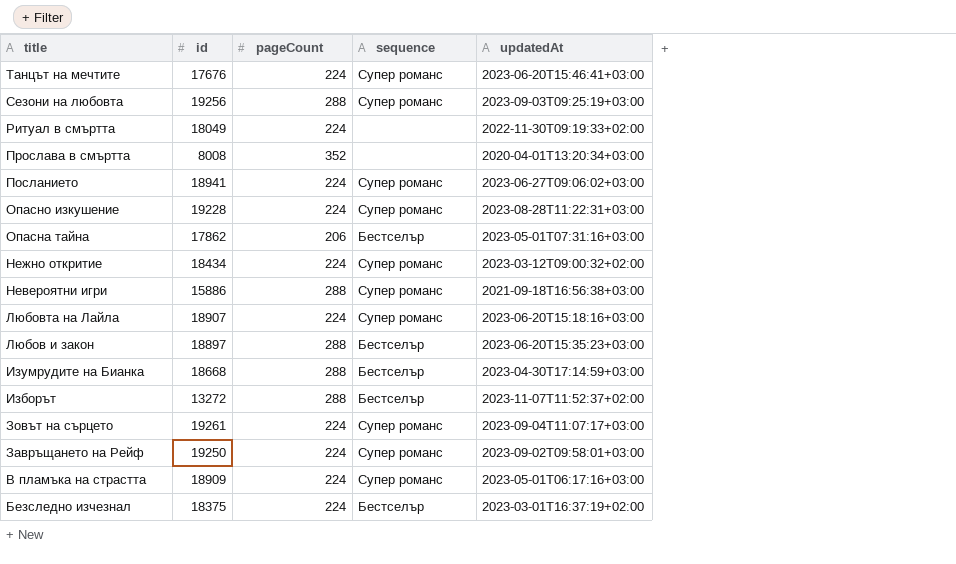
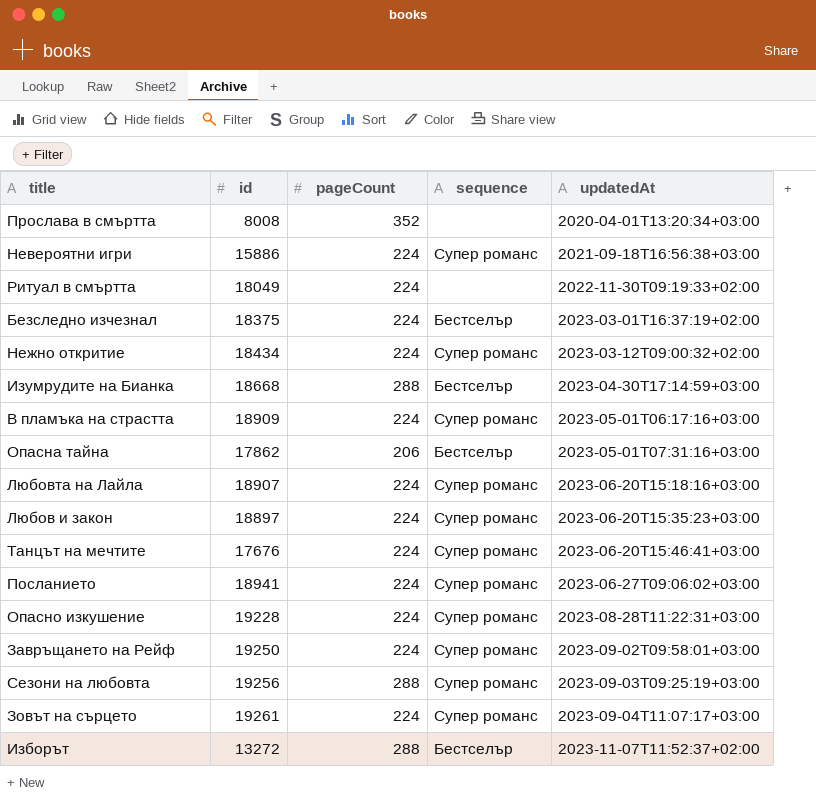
row order: title descending -> updatedAt ascending
Невероятни игри | pageCount: 288 -> 224
Любов и закон | pageCount: 288 -> 224
Любов и закон | sequence: Бестселър -> Супер романс

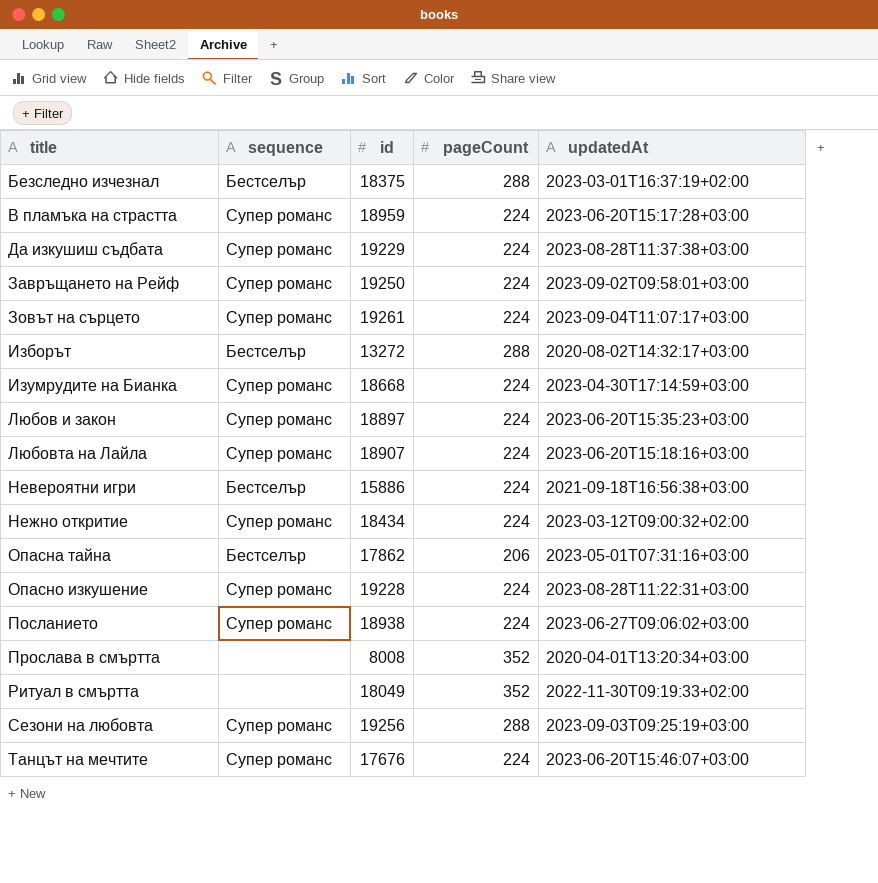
row order: updatedAt ascending -> title ascending
column sequence | position: 4 -> 2
Безследно изчезнал | pageCount: 224 -> 288
В пламъка на страстта | id: 18909 -> 18959
В пламъка на страстта | updatedAt: 2023-05-01T06:17:16+03:00 -> 2023-06-20T15:17:28+03:00
row Да изкушиш съдбата: none -> Супер романс | 19229 | 224 | 2023-08-28T11:37:38+03:00
Изборът | updatedAt: 2023-11-07T11:52:37+02:00 -> 2020-08-02T14:32:17+03:00
Изумрудите на Бианка | sequence: Бестселър -> Супер романс
Изумрудите на Бианка | pageCount: 288 -> 224
Невероятни игри | sequence: Супер романс -> Бестселър
Посланието | id: 18941 -> 18938
Ритуал в смъртта | pageCount: 224 -> 352
Танцът на мечтите | updatedAt: 2023-06-20T15:46:41+03:00 -> 2023-06-20T15:46:07+03:00

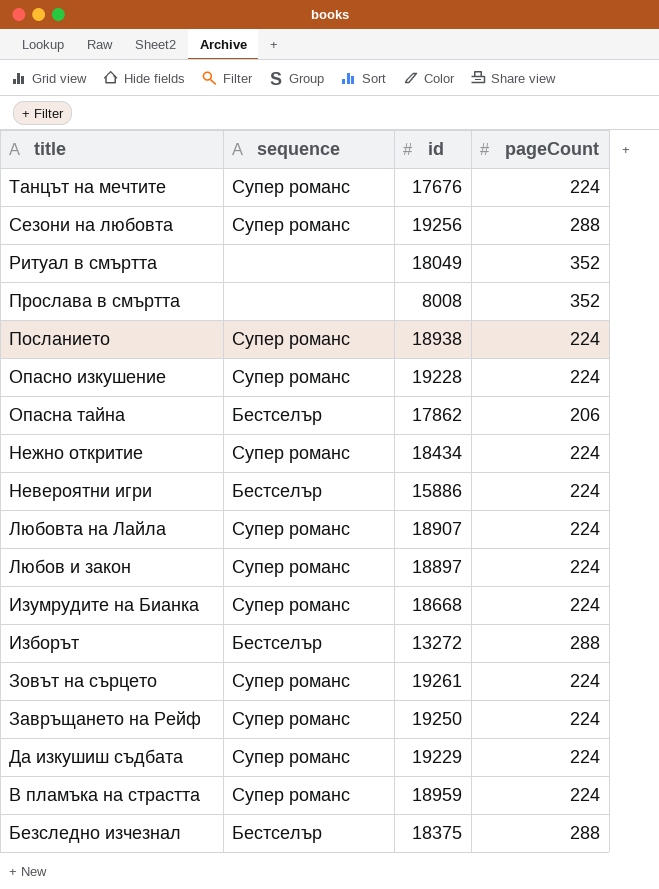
row order: title ascending -> title descending
column updatedAt | position: 5 -> none

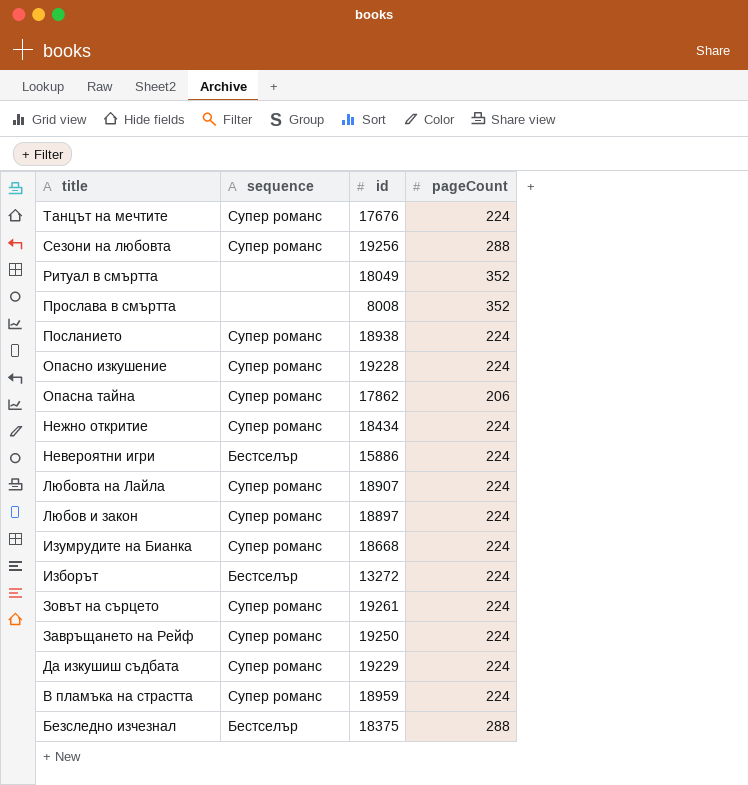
Опасна тайна | sequence: Бестселър -> Супер романс
Изборът | pageCount: 288 -> 224

